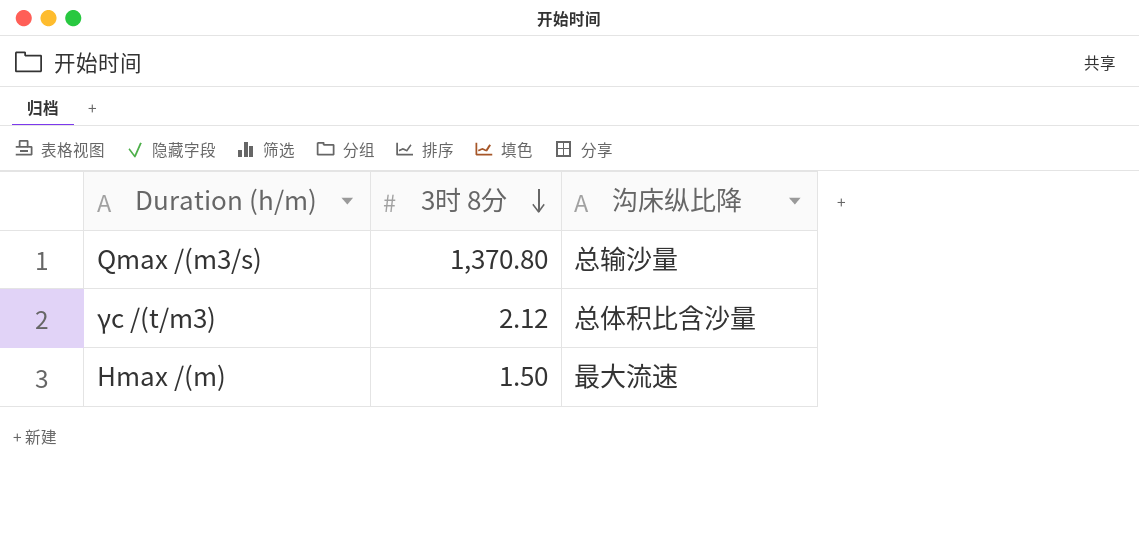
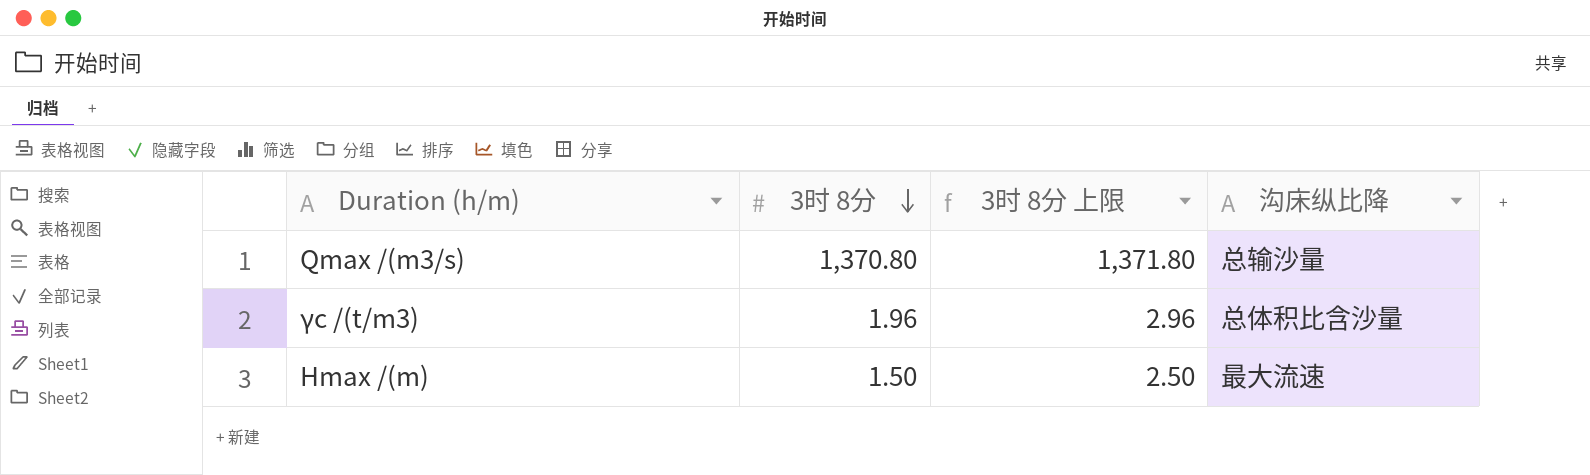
column 3时 8分 上限 | formula: none -> [3时 8分] + 1
γc /(t/m3) | 3时 8分: 2.12 -> 1.96

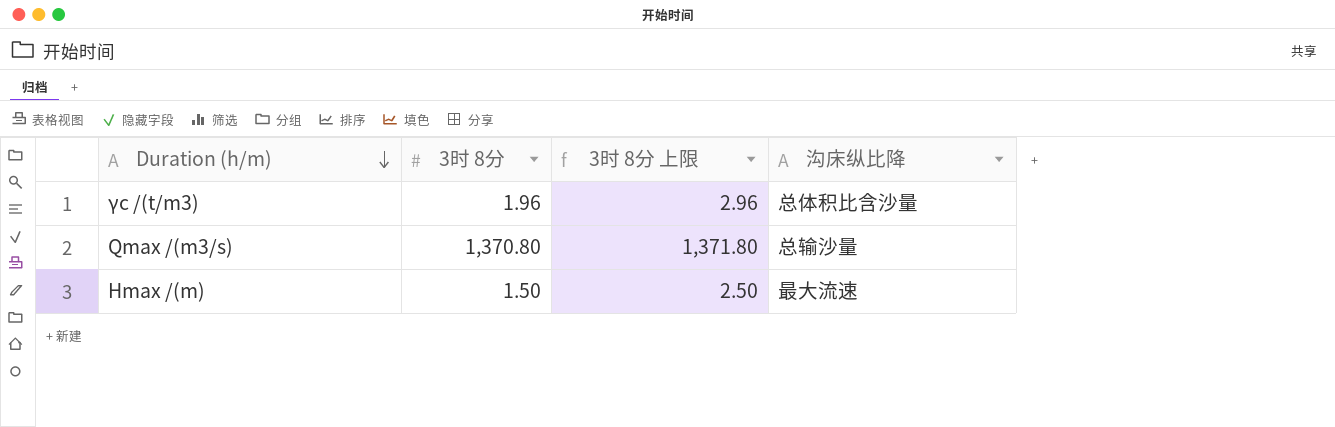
row order: 3时 8分 descending -> Duration (h/m) descending

